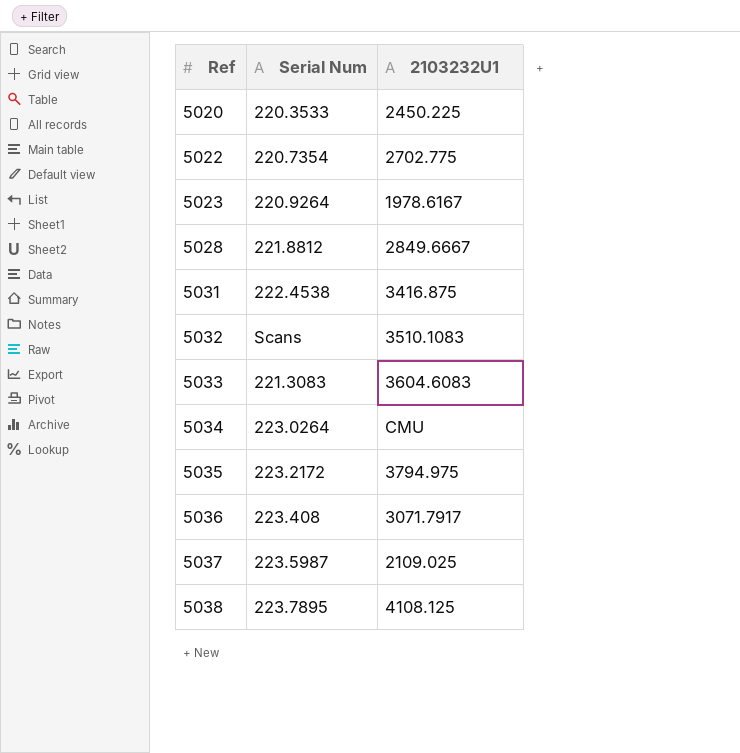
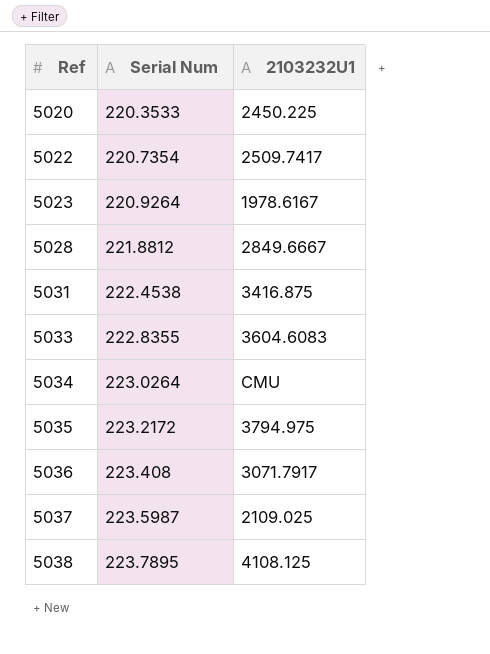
row 5032: Scans | 3510.1083 -> none
5022 | 2103232U1: 2702.775 -> 2509.7417
5033 | Serial Num: 221.3083 -> 222.8355

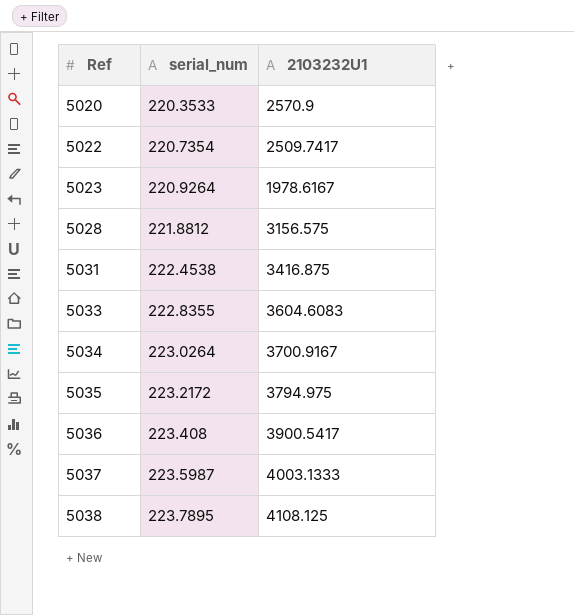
column name: Serial Num -> serial_num
5020 | 2103232U1: 2450.225 -> 2570.9
5028 | 2103232U1: 2849.6667 -> 3156.575
5034 | 2103232U1: CMU -> 3700.9167
5036 | 2103232U1: 3071.7917 -> 3900.5417
5037 | 2103232U1: 2109.025 -> 4003.1333

